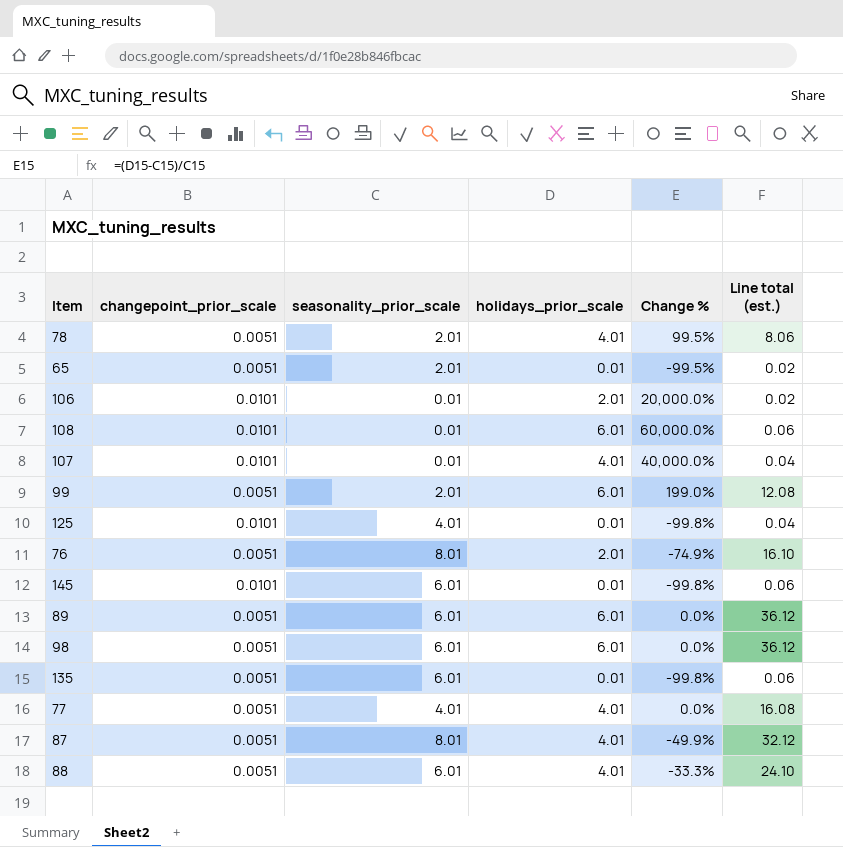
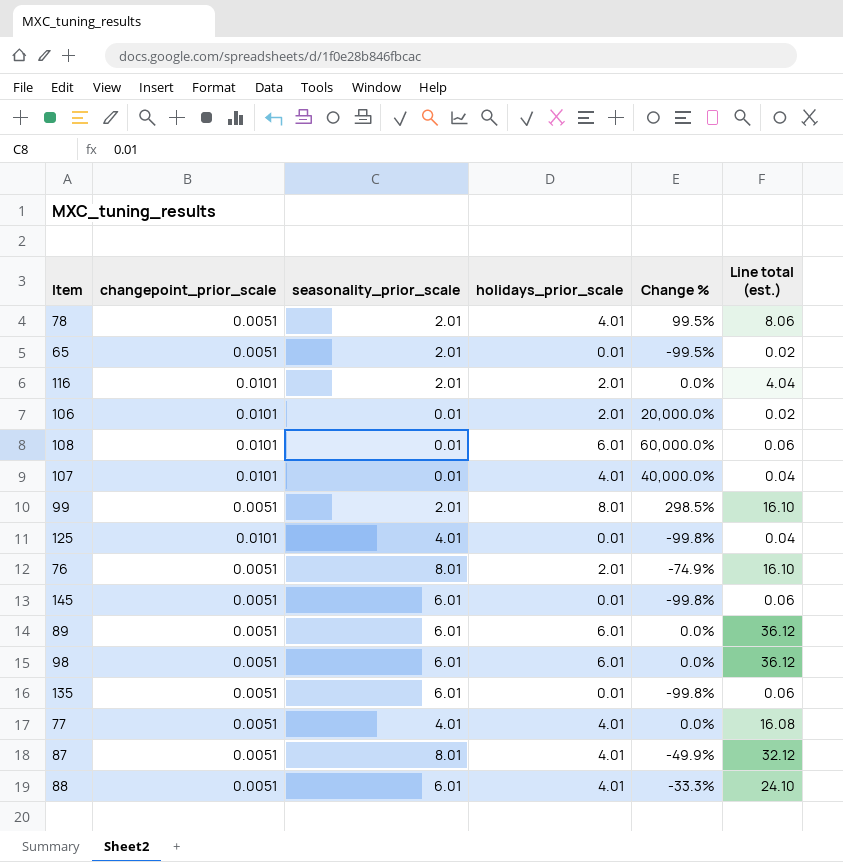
row 116: none -> 0.0101 | 2.01 | 2.01 | 0.0% | 4.04
99 | holidays_prior_scale: 6.01 -> 8.01
99 | Change %: 199.0% -> 298.5%
99 | Line total (est.): 12.08 -> 16.10
145 | changepoint_prior_scale: 0.0101 -> 0.0051

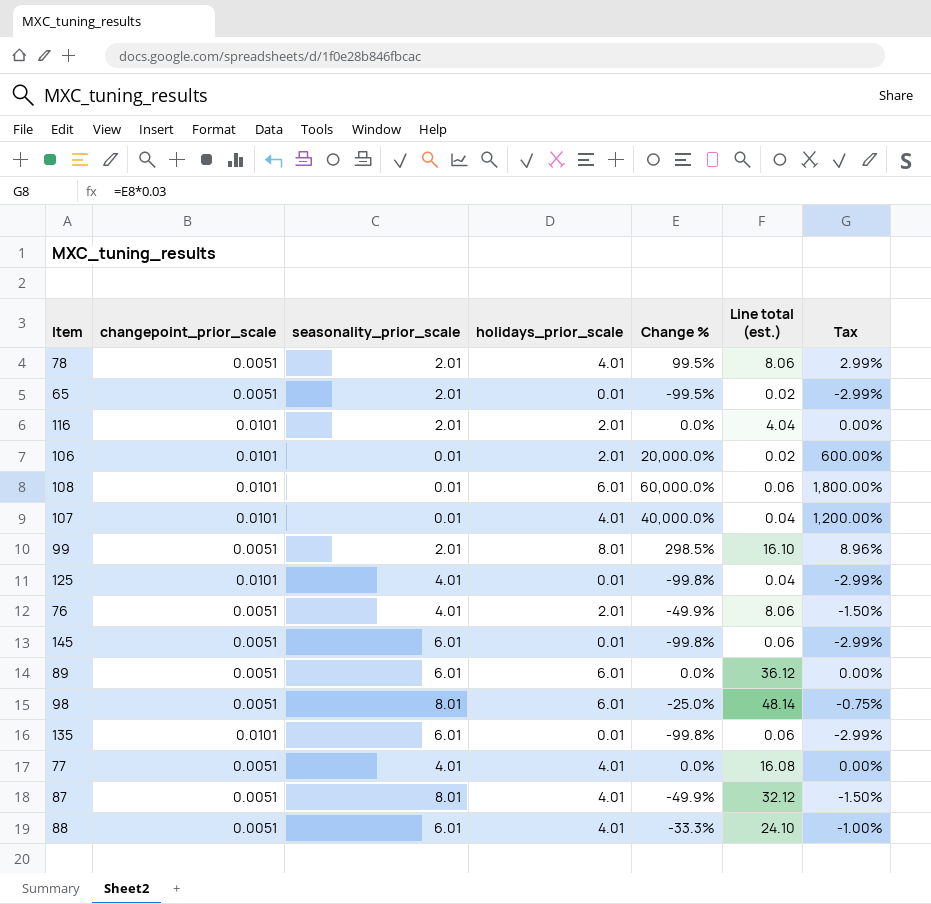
column Tax | formula: none -> [Change %] * 0.03
76 | seasonality_prior_scale: 8.01 -> 4.01
76 | Change %: -74.9% -> -49.9%
76 | Line total (est.): 16.10 -> 8.06
98 | seasonality_prior_scale: 6.01 -> 8.01
98 | Change %: 0.0% -> -25.0%
98 | Line total (est.): 36.12 -> 48.14
135 | changepoint_prior_scale: 0.0051 -> 0.0101

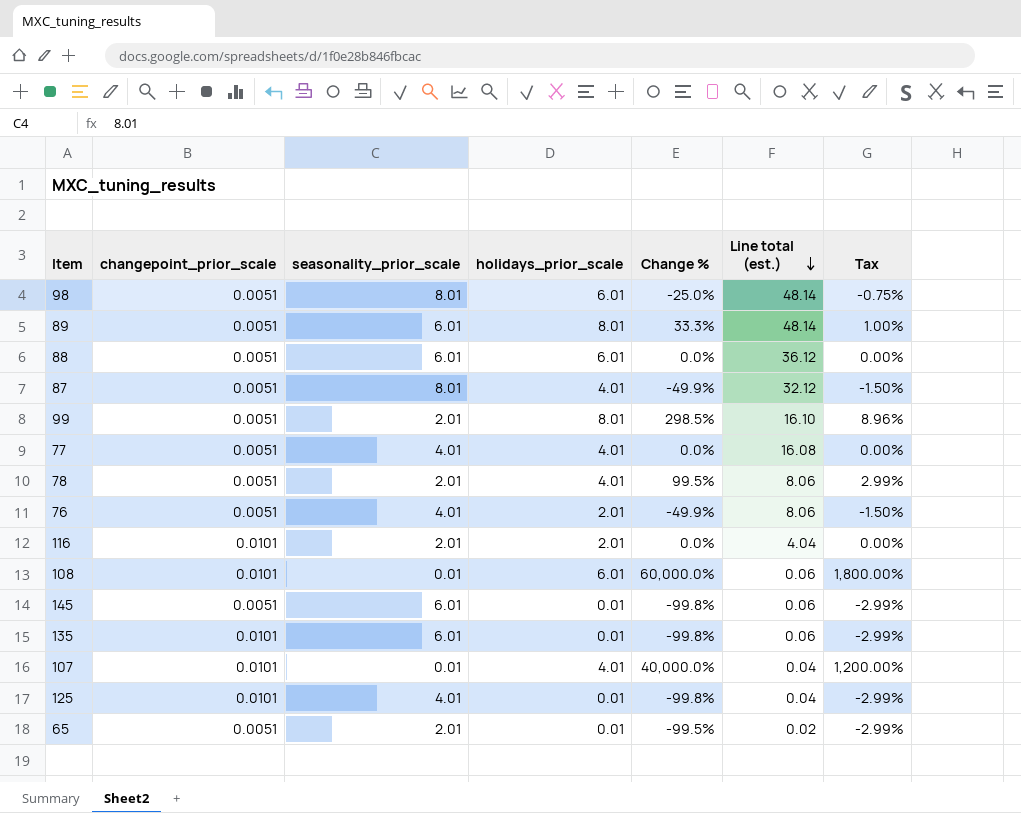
row order: none -> Line total (est.) descending
row 106: 0.0101 | 0.01 | 2.01 | 20,000.0% | 0.02 | 600.00% -> none
89 | holidays_prior_scale: 6.01 -> 8.01
89 | Change %: 0.0% -> 33.3%
89 | Line total (est.): 36.12 -> 48.14
89 | Tax: 0.00% -> 1.00%
88 | holidays_prior_scale: 4.01 -> 6.01
88 | Change %: -33.3% -> 0.0%
88 | Line total (est.): 24.10 -> 36.12
88 | Tax: -1.00% -> 0.00%

